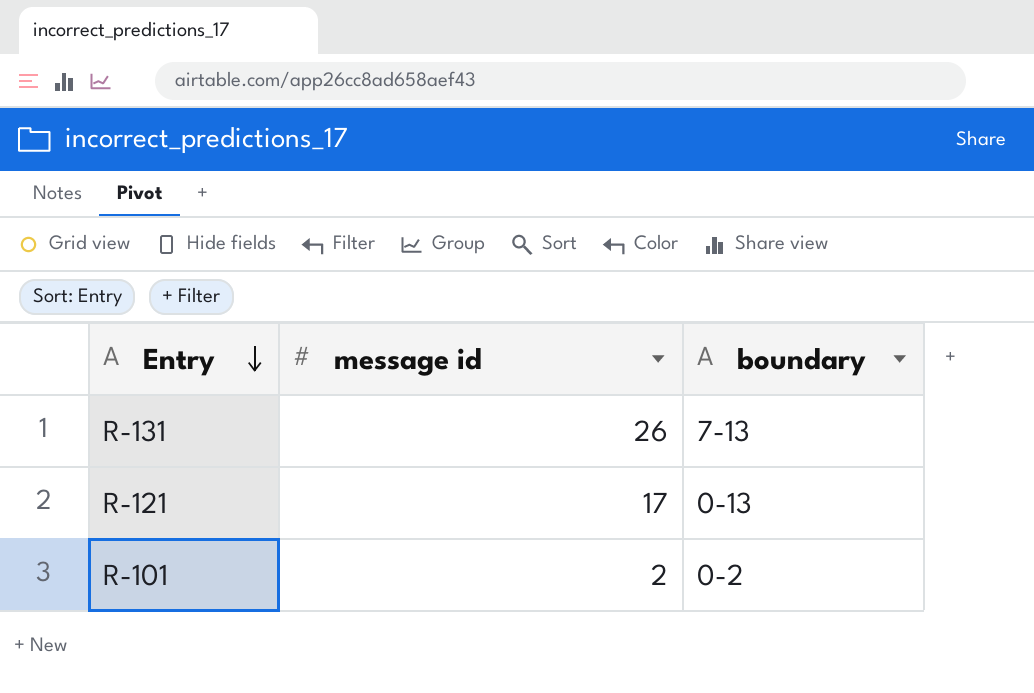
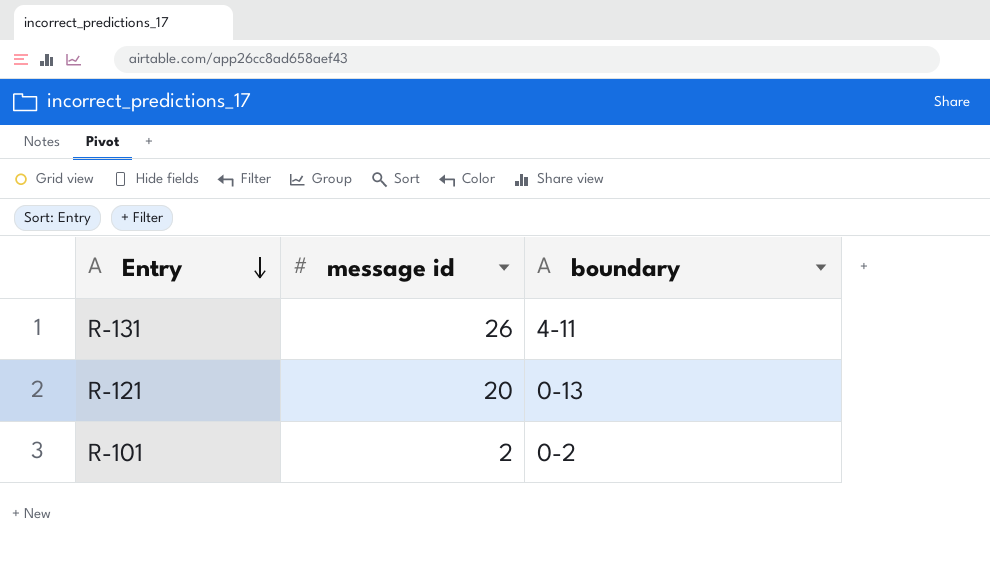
R-131 | boundary: 7-13 -> 4-11
R-121 | message id: 17 -> 20

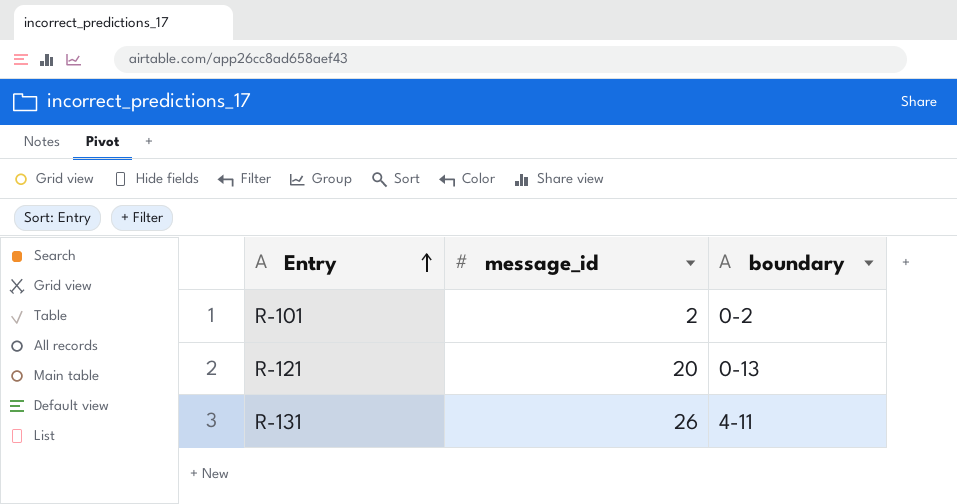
row order: Entry descending -> Entry ascending
column name: message id -> message_id

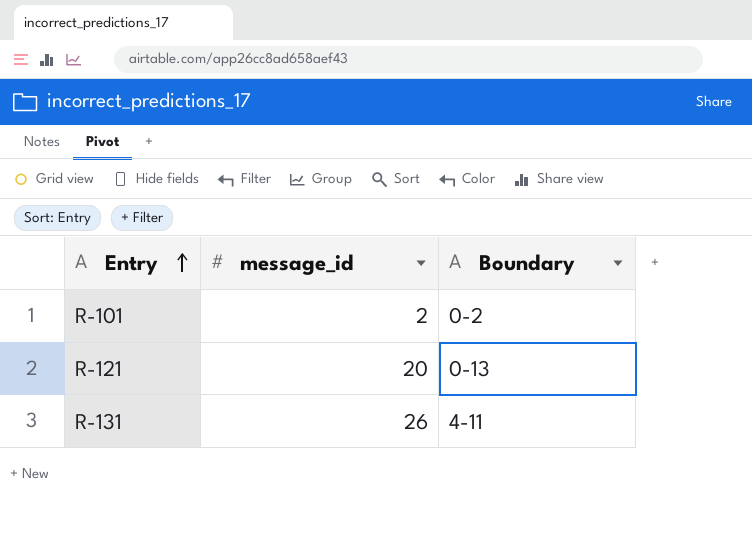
column name: boundary -> Boundary

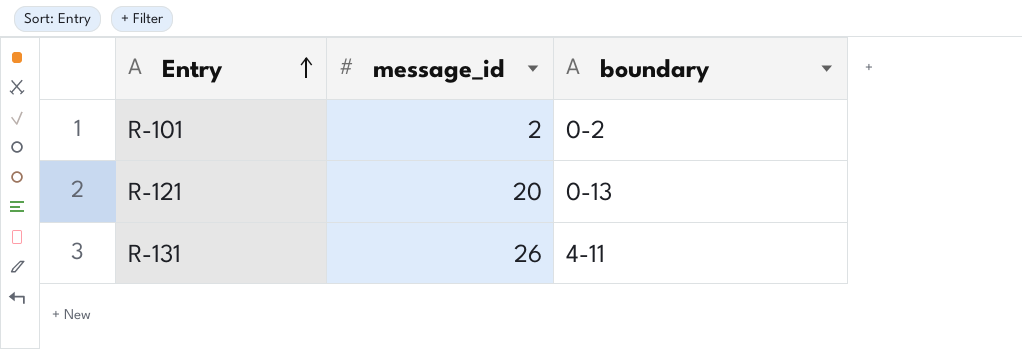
column name: Boundary -> boundary

